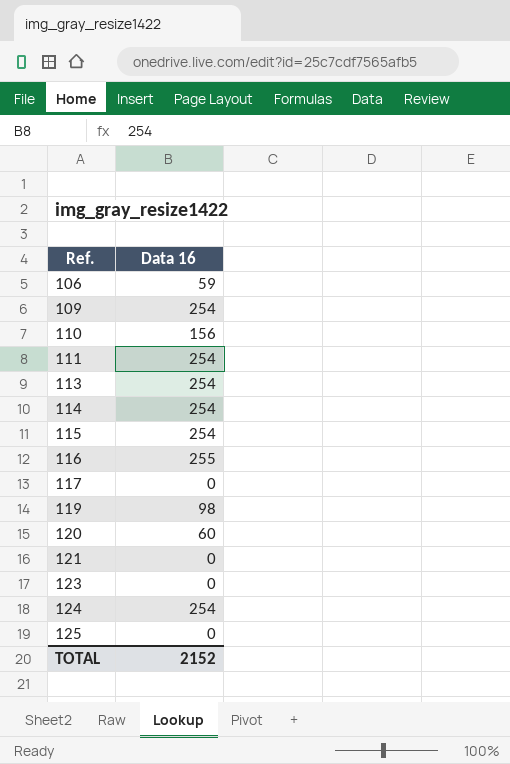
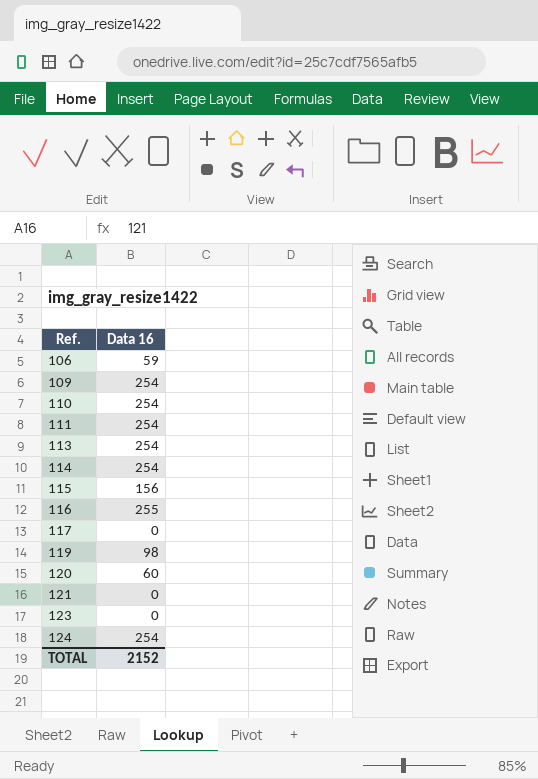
row 125: 0 -> none
110 | Data 16: 156 -> 254
115 | Data 16: 254 -> 156

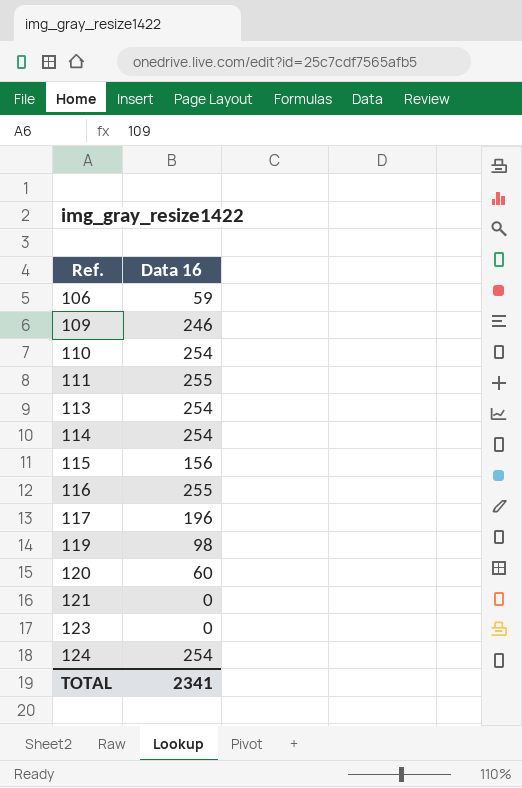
109 | Data 16: 254 -> 246
111 | Data 16: 254 -> 255
117 | Data 16: 0 -> 196
TOTAL | Data 16: 2152 -> 2341

